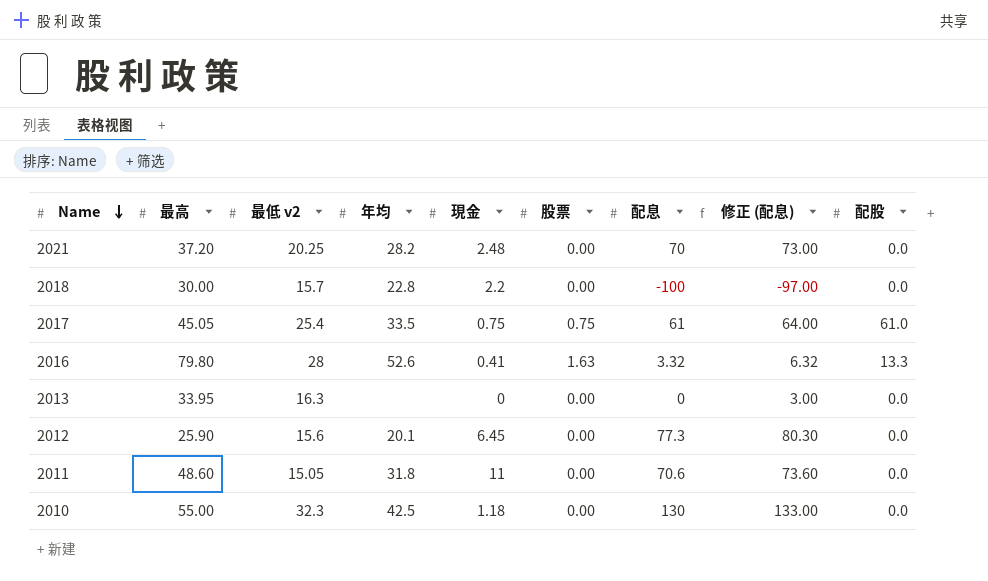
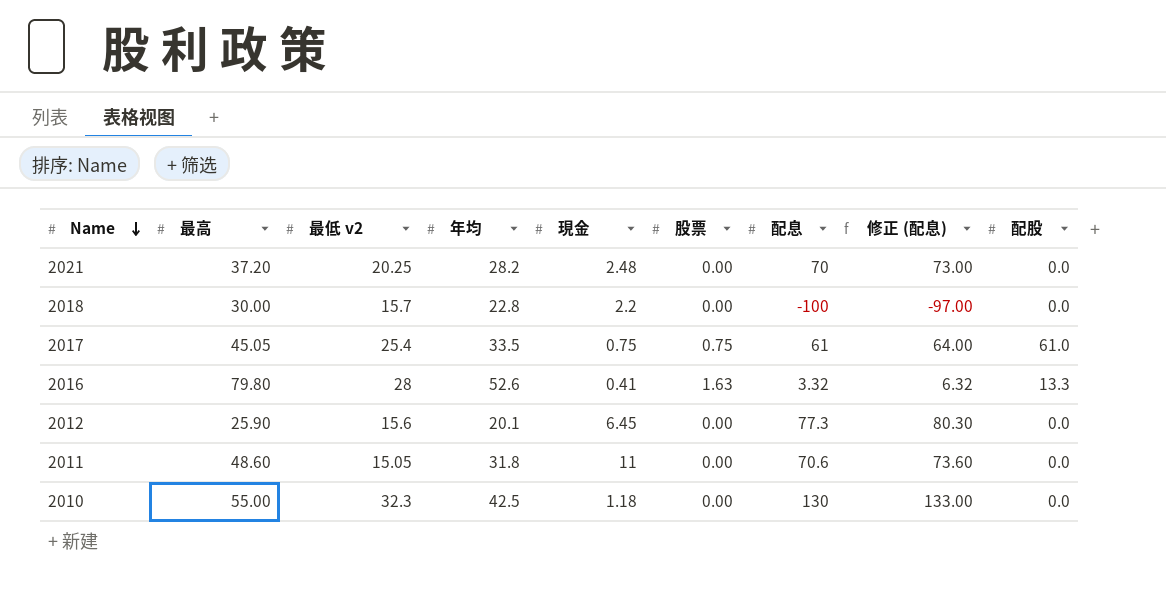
row 2013: 33.95 | 16.3 | none | 0 | 0.00 | 0 | 3.00 | 0.0 -> none

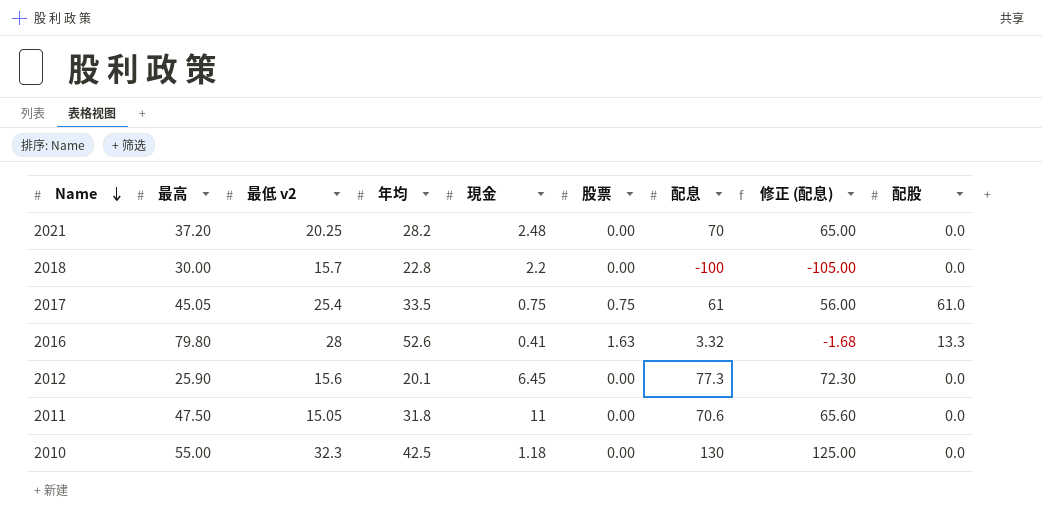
column 修正 (配息) | formula: [配息] + 3 -> [配息] - 5
2011 | 最高: 48.60 -> 47.50

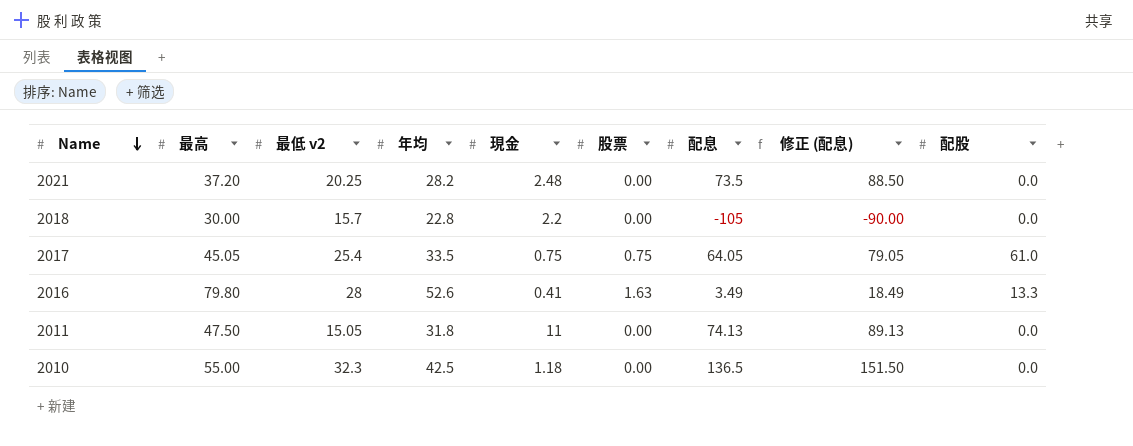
column 修正 (配息) | formula: [配息] - 5 -> [配息] + 15
row 2012: 25.90 | 15.6 | 20.1 | 6.45 | 0.00 | 77.3 | 72.30 | 0.0 -> none
2021 | 配息: 70 -> 73.5
2018 | 配息: -100 -> -105
2017 | 配息: 61 -> 64.05
2016 | 配息: 3.32 -> 3.49
2011 | 配息: 70.6 -> 74.13
2010 | 配息: 130 -> 136.5

